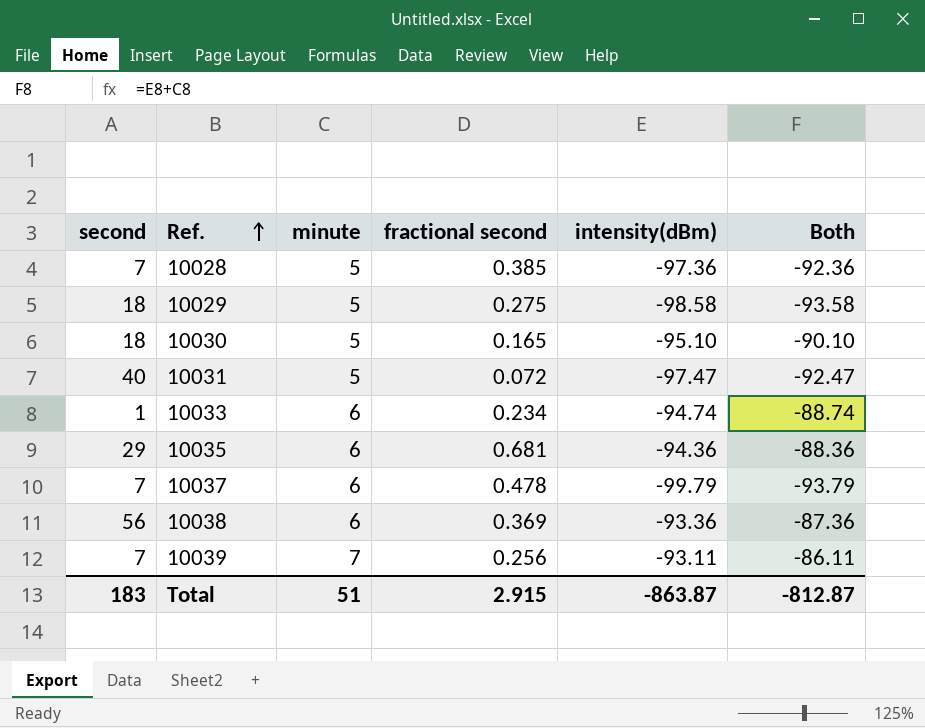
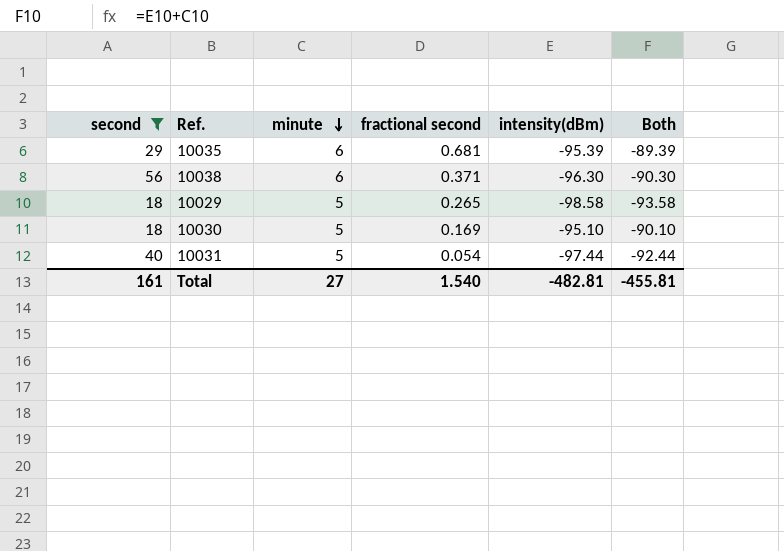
filter: none -> second >= 18
row order: Ref. ascending -> minute descending
10035 | intensity(dBm): -94.36 -> -95.39
10035 | Both: -88.36 -> -89.39
10038 | fractional second: 0.369 -> 0.371
10038 | intensity(dBm): -93.36 -> -96.30
10038 | Both: -87.36 -> -90.30
10029 | fractional second: 0.275 -> 0.265
10030 | fractional second: 0.165 -> 0.169
10031 | fractional second: 0.072 -> 0.054
10031 | intensity(dBm): -97.47 -> -97.44
10031 | Both: -92.47 -> -92.44
Total | second: 183 -> 161
Total | minute: 51 -> 27
Total | fractional second: 2.915 -> 1.540
Total | intensity(dBm): -863.87 -> -482.81
Total | Both: -812.87 -> -455.81

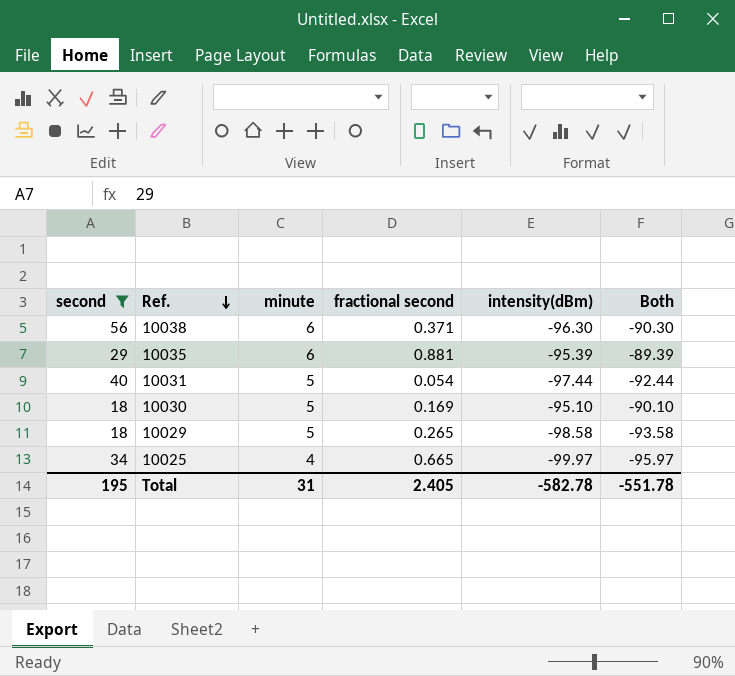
row order: minute descending -> Ref. descending
10035 | fractional second: 0.681 -> 0.881
row 10025: none -> 34 | 4 | 0.665 | -99.97 | -95.97
Total | second: 161 -> 195
Total | minute: 27 -> 31
Total | fractional second: 1.540 -> 2.405
Total | intensity(dBm): -482.81 -> -582.78
Total | Both: -455.81 -> -551.78

